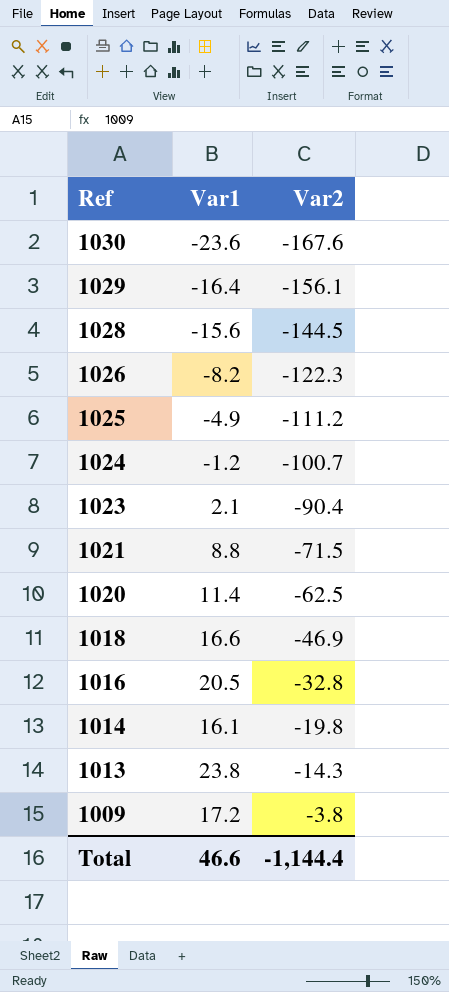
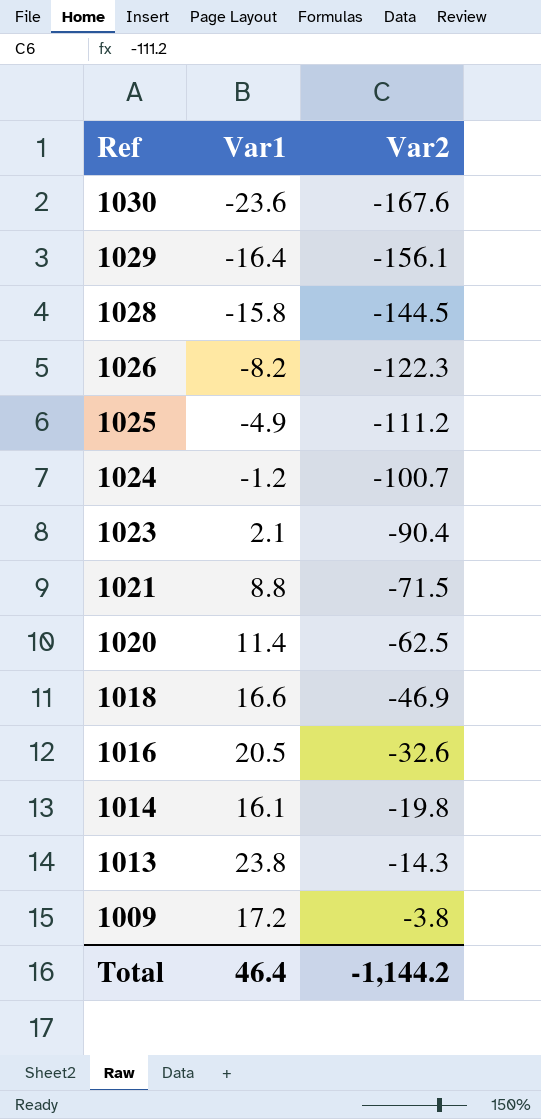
1028 | Var1: -15.6 -> -15.8
1016 | Var2: -32.8 -> -32.6
Total | Var1: 46.6 -> 46.4
Total | Var2: -1,144.4 -> -1,144.2

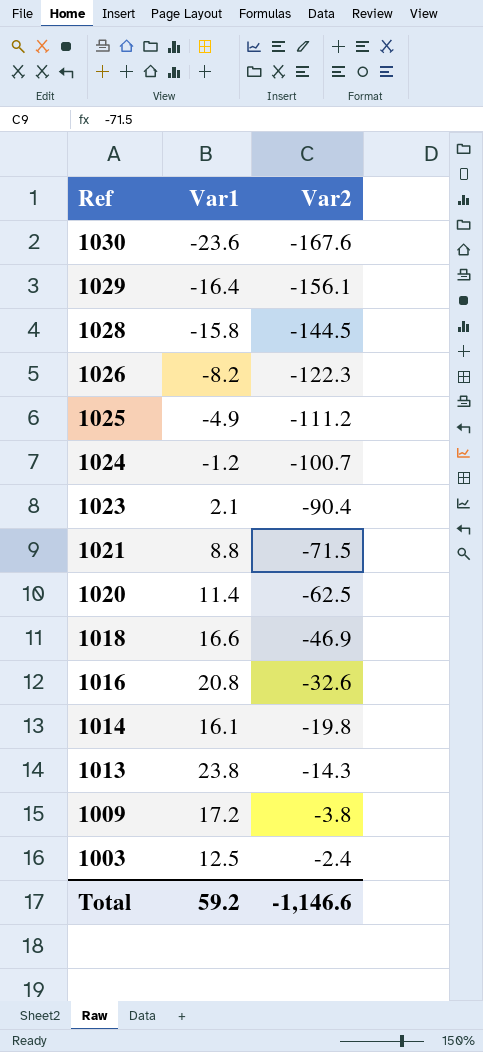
1016 | Var1: 20.5 -> 20.8
row 1003: none -> 12.5 | -2.4
Total | Var1: 46.4 -> 59.2
Total | Var2: -1,144.2 -> -1,146.6

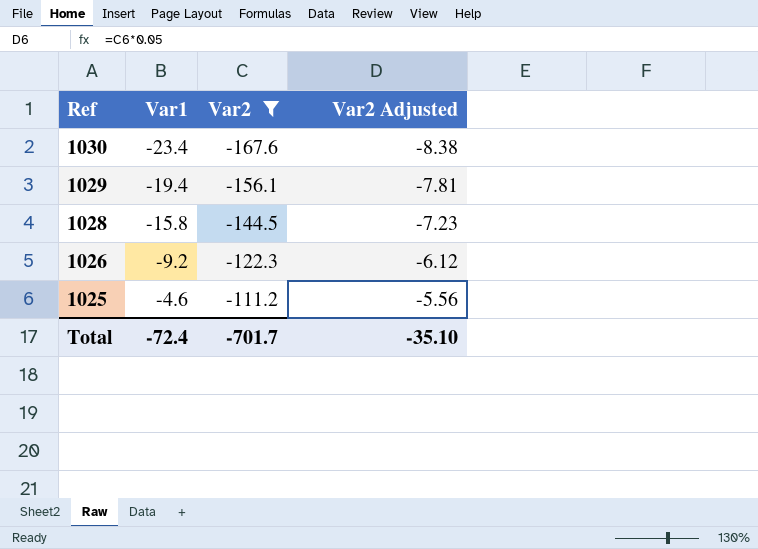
filter: none -> Var2 <= -111.2
column Var2 Adjusted | formula: none -> [Var2] * 0.05
1030 | Var1: -23.6 -> -23.4
1029 | Var1: -16.4 -> -19.4
1026 | Var1: -8.2 -> -9.2
1025 | Var1: -4.9 -> -4.6
Total | Var1: 59.2 -> -72.4
Total | Var2: -1,146.6 -> -701.7

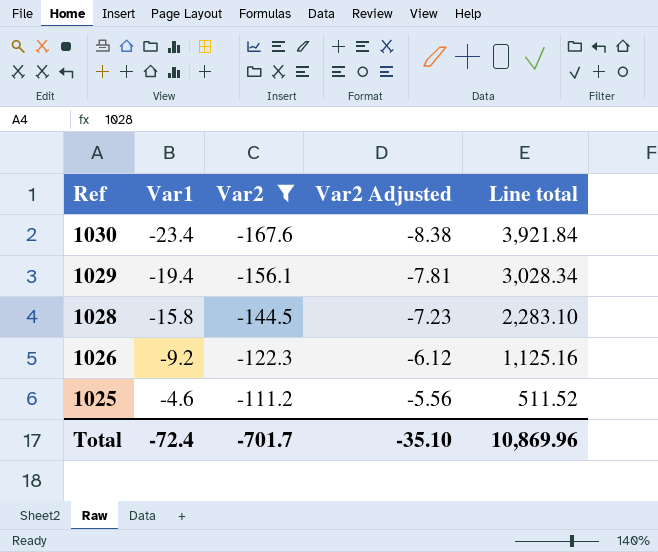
column Line total | formula: none -> [Var1] * [Var2]

